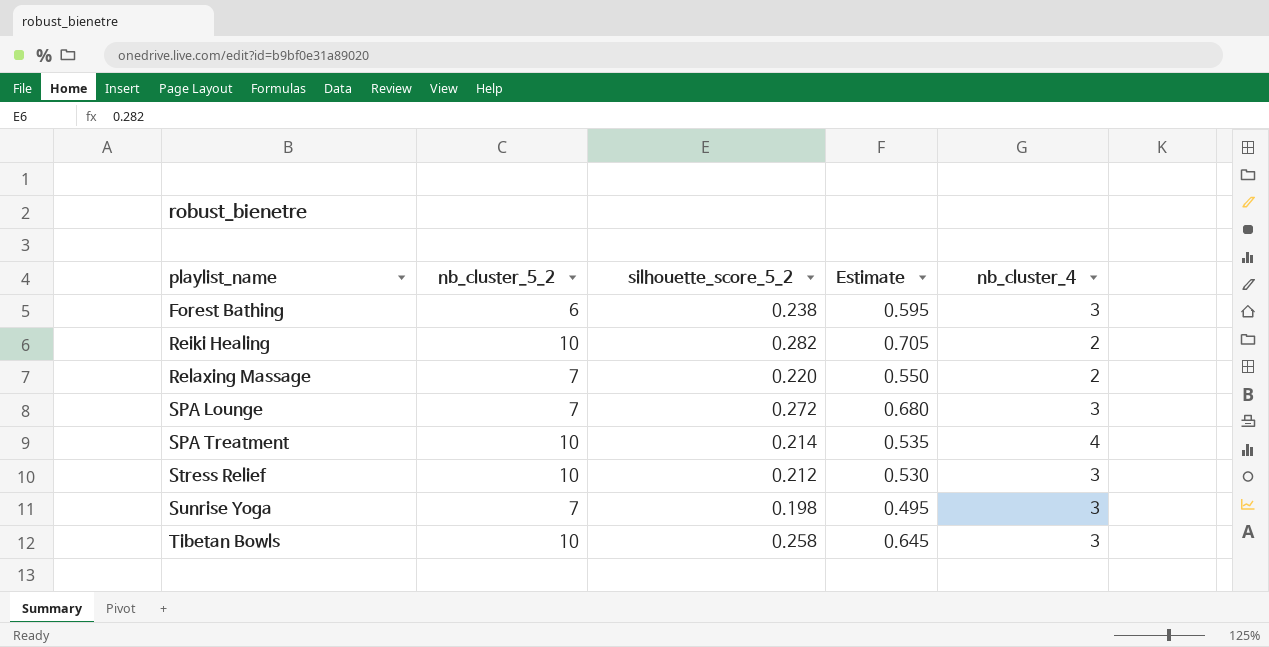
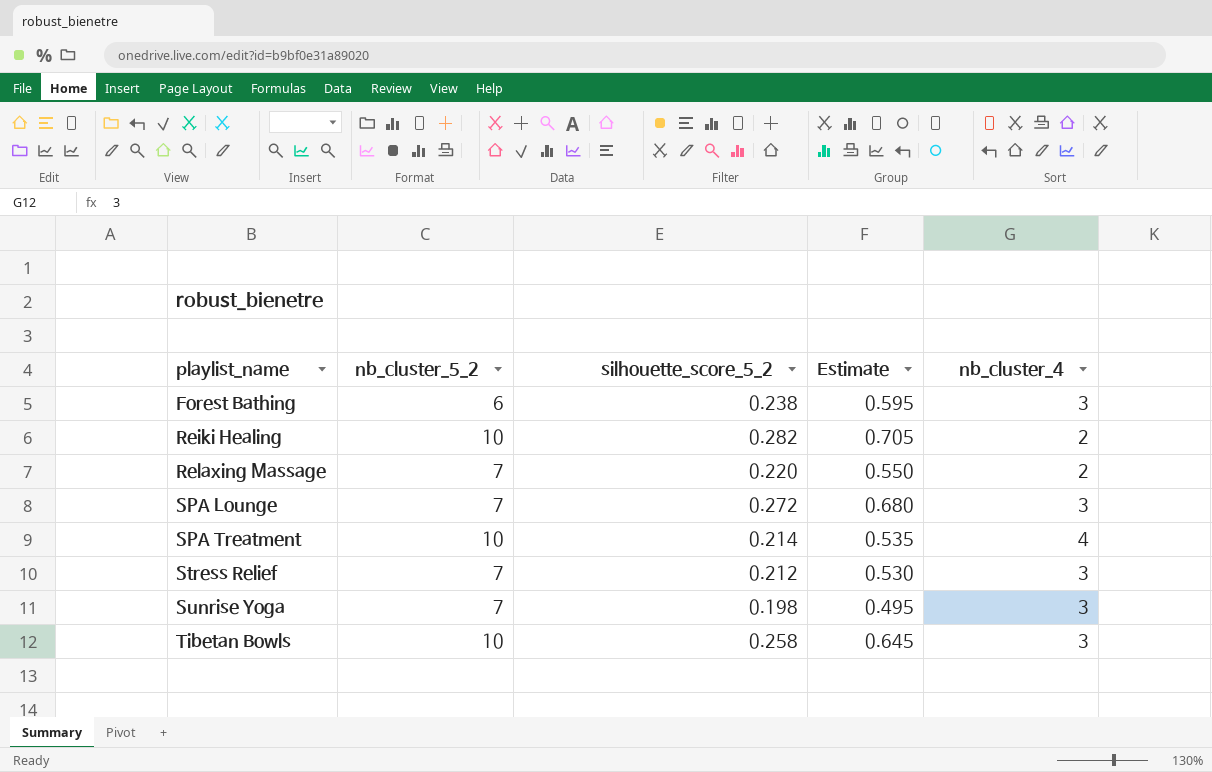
Stress Relief | nb_cluster_5_2: 10 -> 7

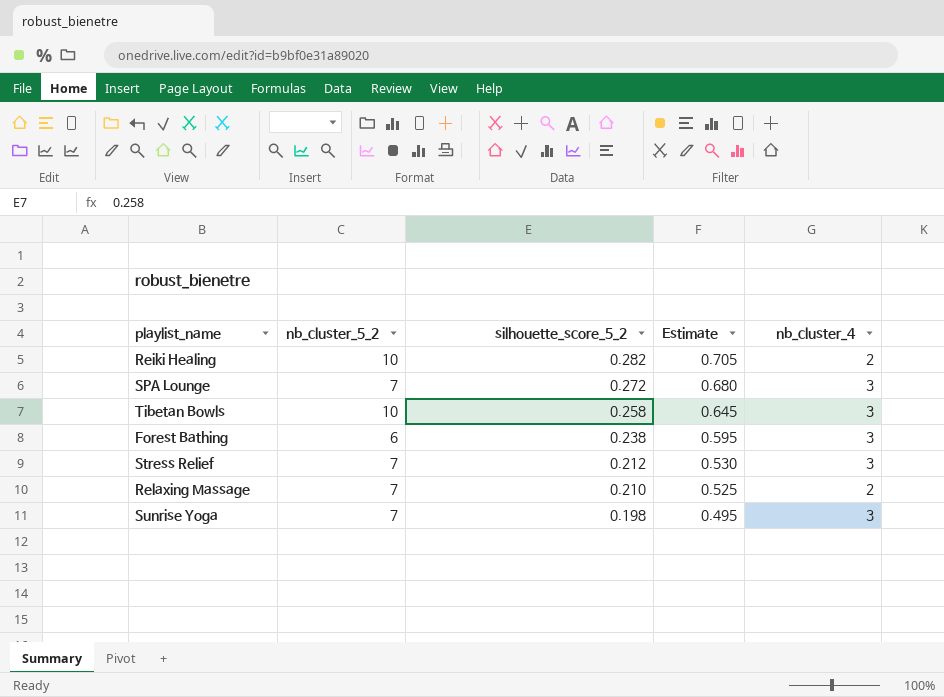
row order: playlist_name ascending -> silhouette_score_5_2 descending
row SPA Treatment: 10 | 0.214 | 0.535 | 4 -> none
Relaxing Massage | silhouette_score_5_2: 0.220 -> 0.210
Relaxing Massage | Estimate: 0.550 -> 0.525

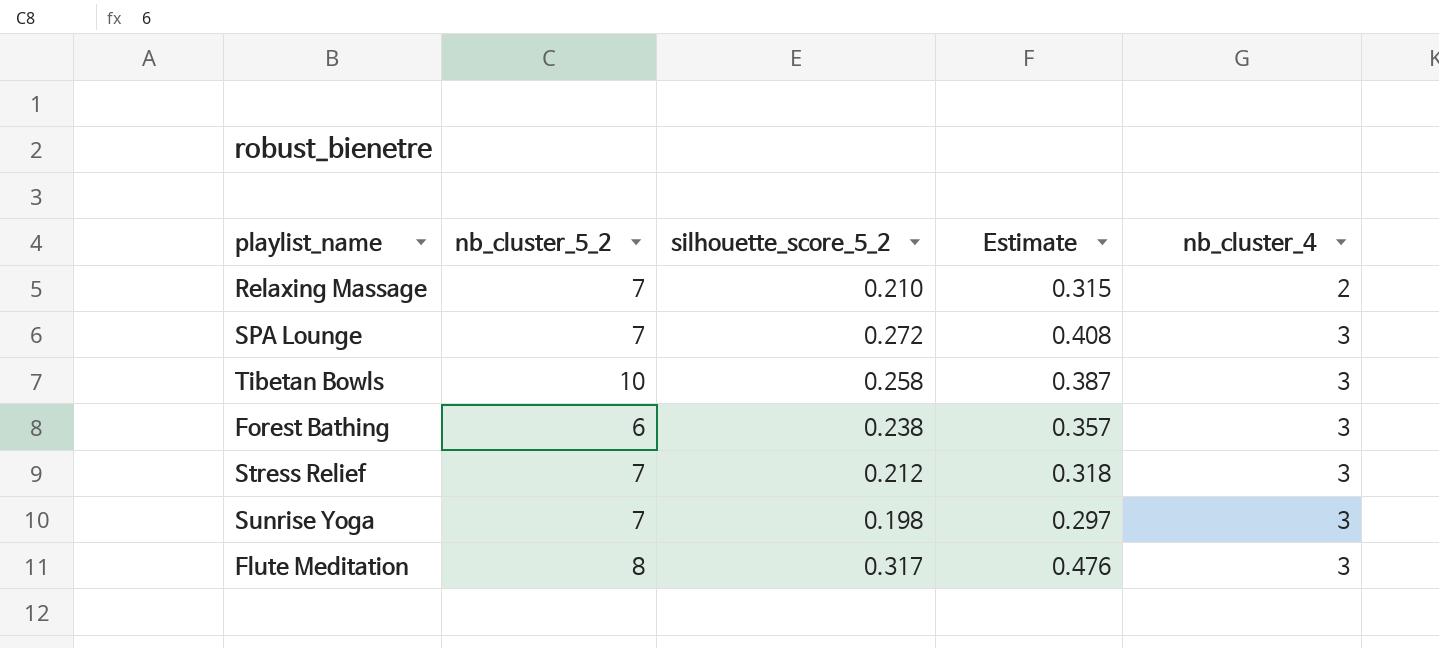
row order: silhouette_score_5_2 descending -> nb_cluster_4 ascending
column Estimate | formula: [silhouette_score_5_2] * 2.5 -> [silhouette_score_5_2] * 1.5
row Reiki Healing: 10 | 0.282 | 0.705 | 2 -> none
row Flute Meditation: none -> 8 | 0.317 | 0.476 | 3

